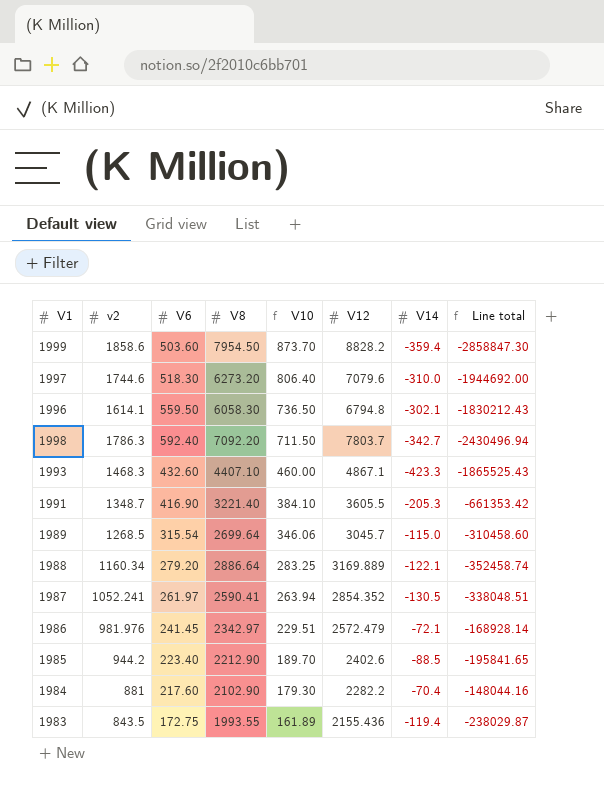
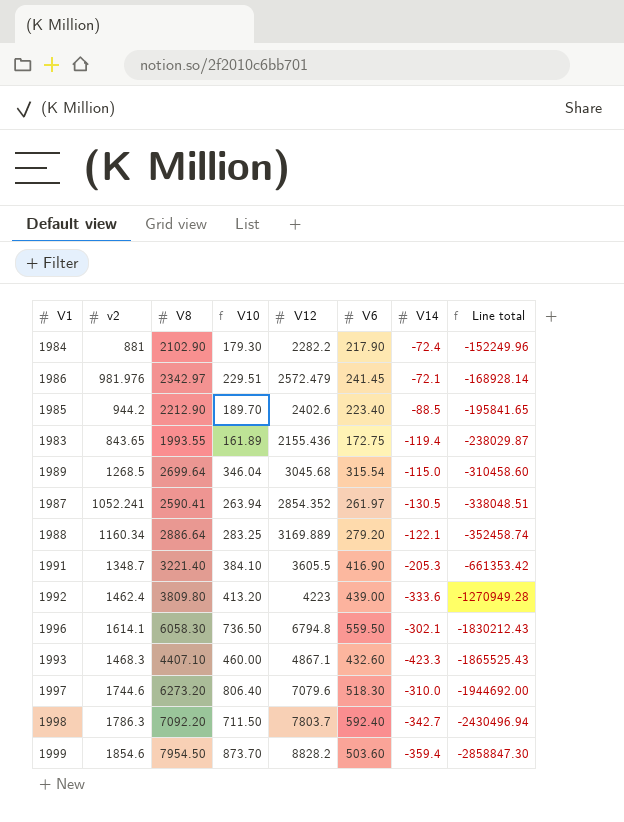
row order: V10 descending -> Line total descending
column V6 | position: 3 -> 6
1984 | V6: 217.60 -> 217.90
1984 | V14: -70.4 -> -72.4
1984 | Line total: -148044.16 -> -152249.96
1983 | v2: 843.5 -> 843.65
1989 | V10: 346.06 -> 346.04
1989 | V12: 3045.7 -> 3045.68
row 1992: none -> 1462.4 | 3809.80 | 413.20 | 4223 | 439.00 | -333.6 | -1270949.28
1999 | v2: 1858.6 -> 1854.6

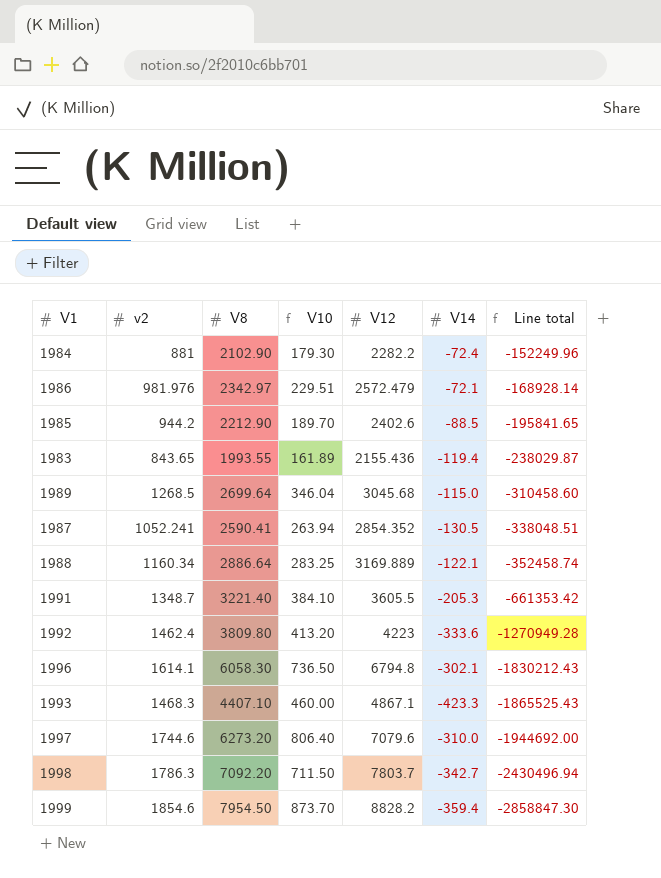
column V6 | position: 6 -> none

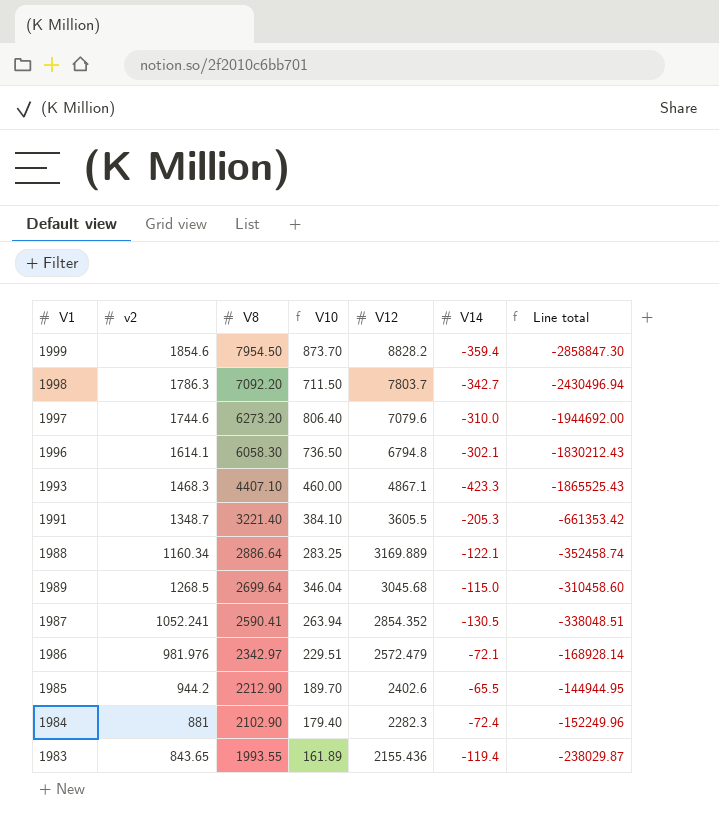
row order: Line total descending -> V8 descending
row 1992: 1462.4 | 3809.80 | 413.20 | 4223 | -333.6 | -1270949.28 -> none
1985 | V14: -88.5 -> -65.5
1985 | Line total: -195841.65 -> -144944.95
1984 | V10: 179.30 -> 179.40
1984 | V12: 2282.2 -> 2282.3

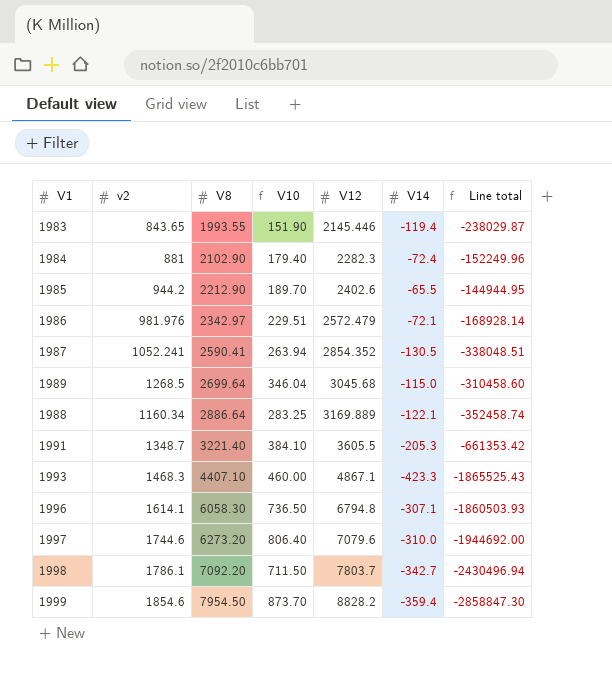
row order: V8 descending -> V8 ascending
1983 | V10: 161.89 -> 151.90
1983 | V12: 2155.436 -> 2145.446
1996 | V14: -302.1 -> -307.1
1996 | Line total: -1830212.43 -> -1860503.93
1998 | v2: 1786.3 -> 1786.1

